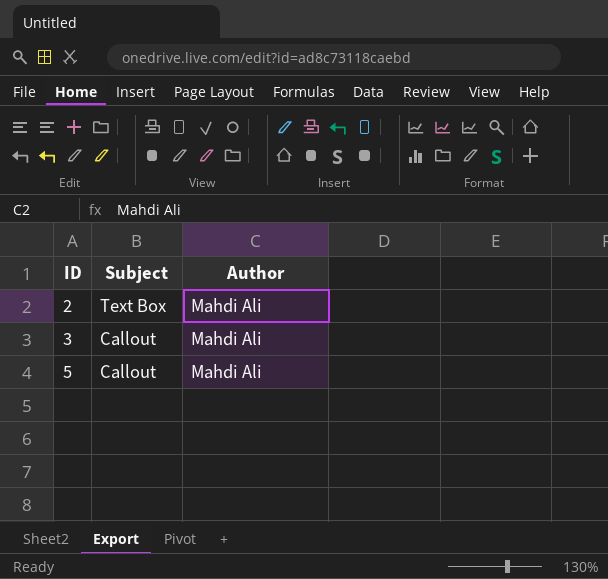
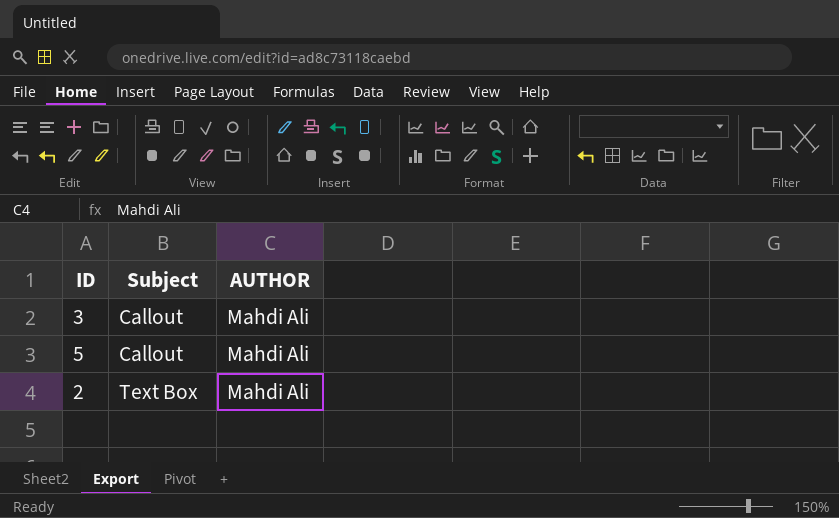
row order: ID ascending -> Subject ascending
column name: Author -> AUTHOR

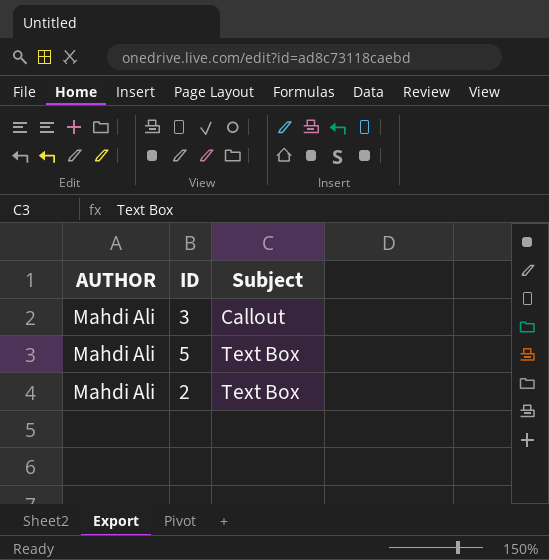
column AUTHOR | position: 3 -> 1
5 | Subject: Callout -> Text Box

